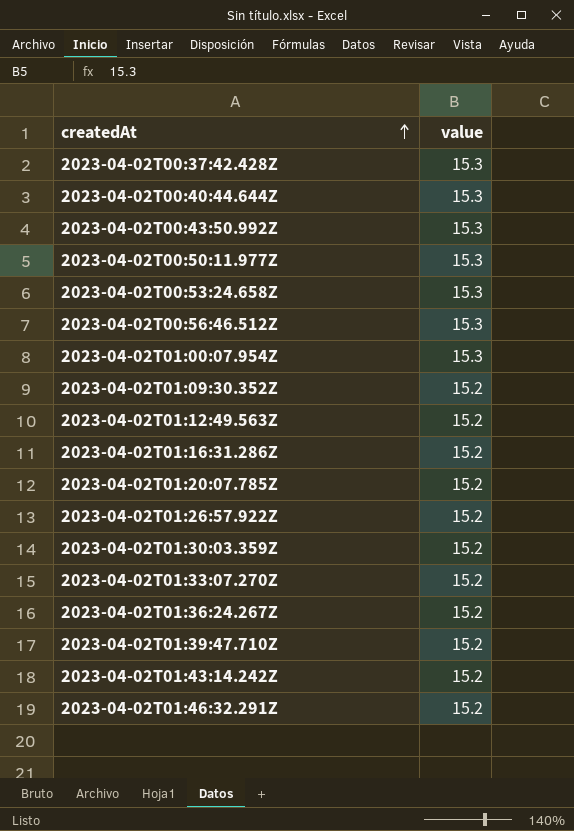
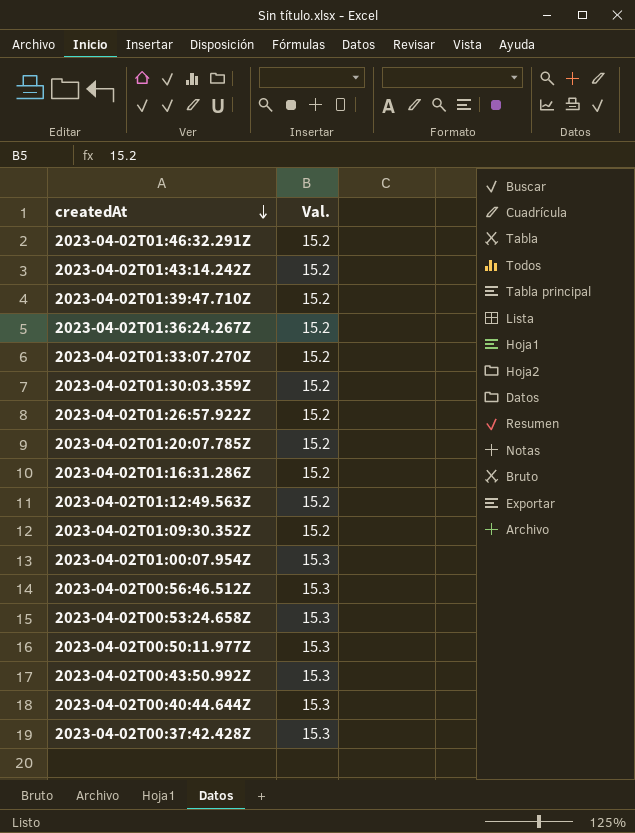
row order: createdAt ascending -> createdAt descending
column name: value -> Val.

